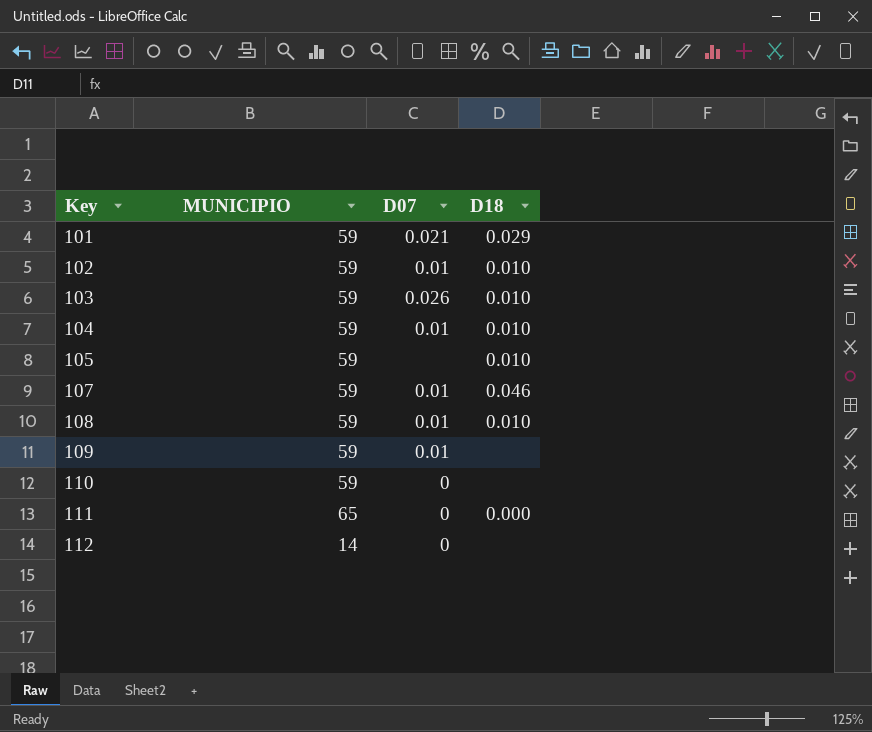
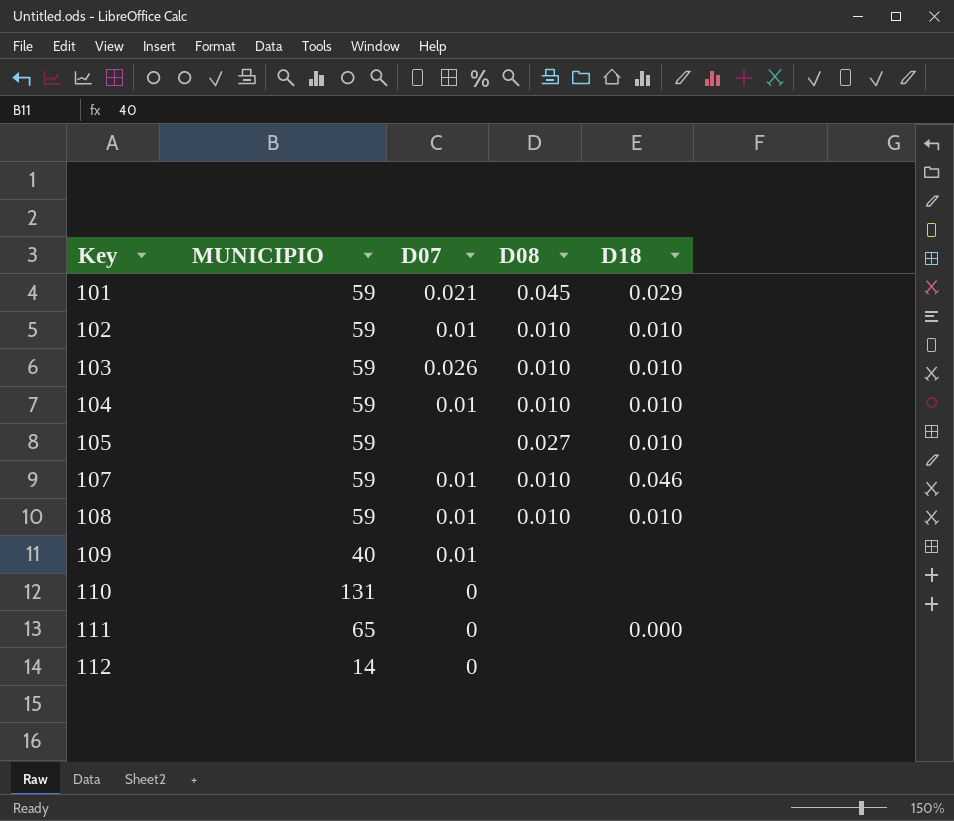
column D08 | position: none -> 4
109 | MUNICIPIO: 59 -> 40
110 | MUNICIPIO: 59 -> 131

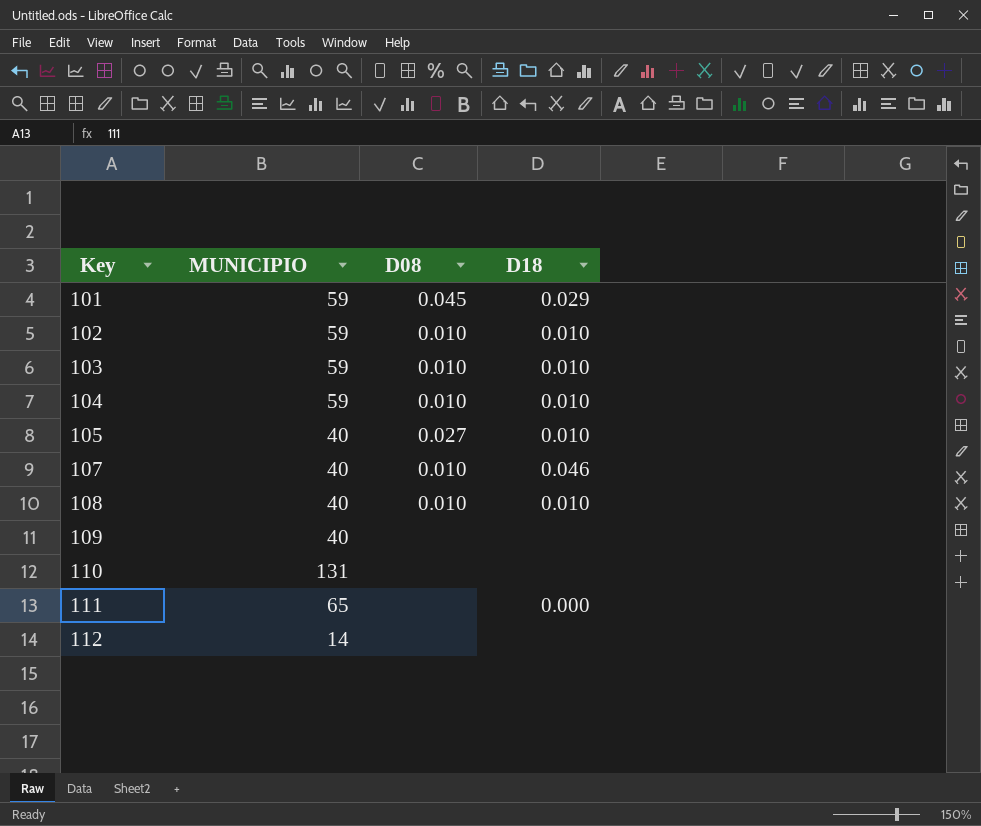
column D07 | position: 3 -> none
105 | MUNICIPIO: 59 -> 40
107 | MUNICIPIO: 59 -> 40
108 | MUNICIPIO: 59 -> 40

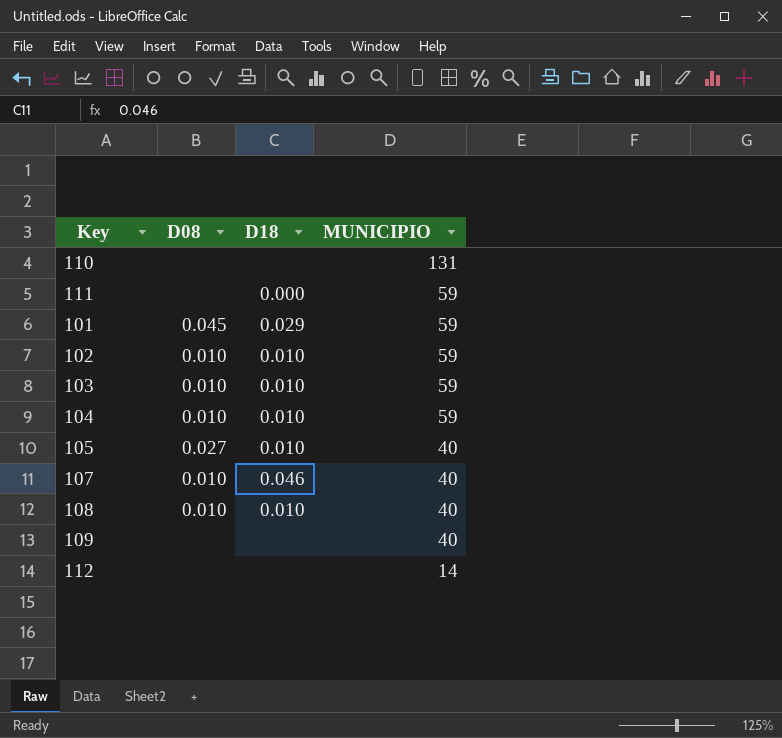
row order: Key ascending -> MUNICIPIO descending
column MUNICIPIO | position: 2 -> 4
111 | MUNICIPIO: 65 -> 59

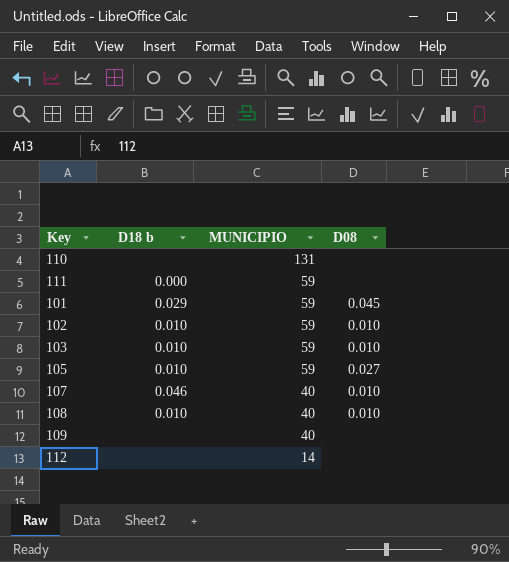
column name: D18 -> D18 b
column D08 | position: 2 -> 4
row 104: 0.010 | 0.010 | 59 -> none
105 | MUNICIPIO: 40 -> 59

